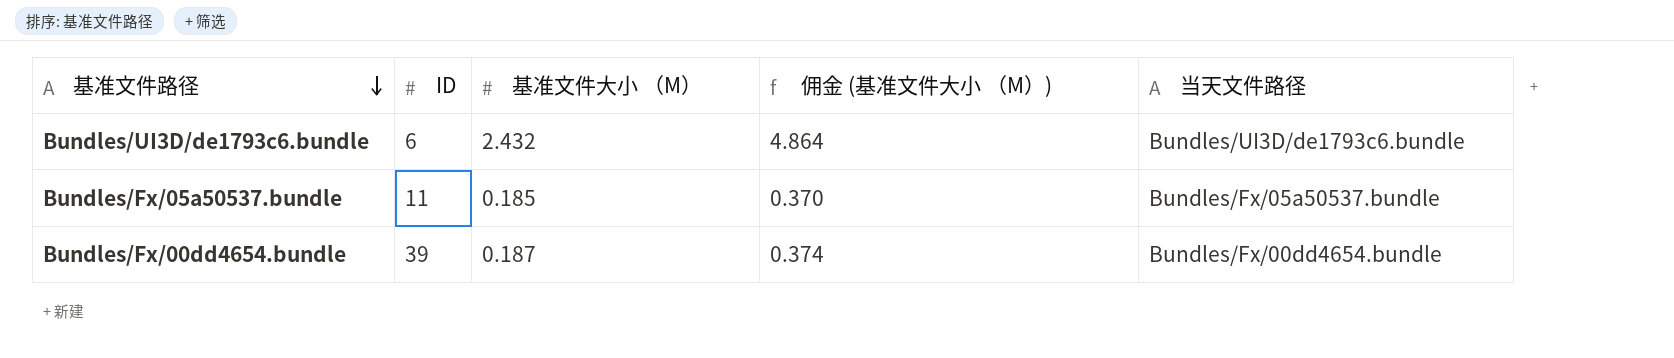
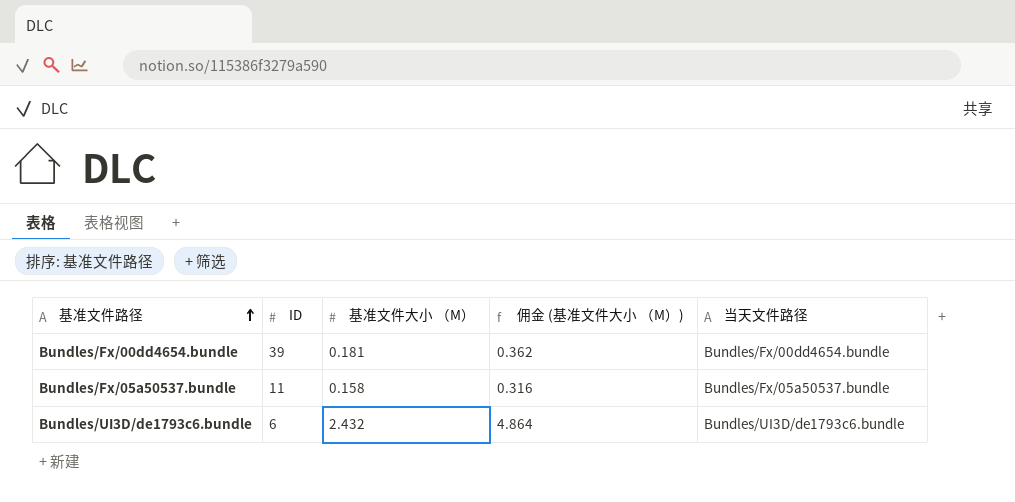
row order: 基准文件路径 descending -> 基准文件路径 ascending
Bundles/Fx/00dd4654.bundle | 基准文件大小 （M）: 0.187 -> 0.181
Bundles/Fx/00dd4654.bundle | 佣金 (基准文件大小 （M）): 0.374 -> 0.362
Bundles/Fx/05a50537.bundle | 基准文件大小 （M）: 0.185 -> 0.158
Bundles/Fx/05a50537.bundle | 佣金 (基准文件大小 （M）): 0.370 -> 0.316

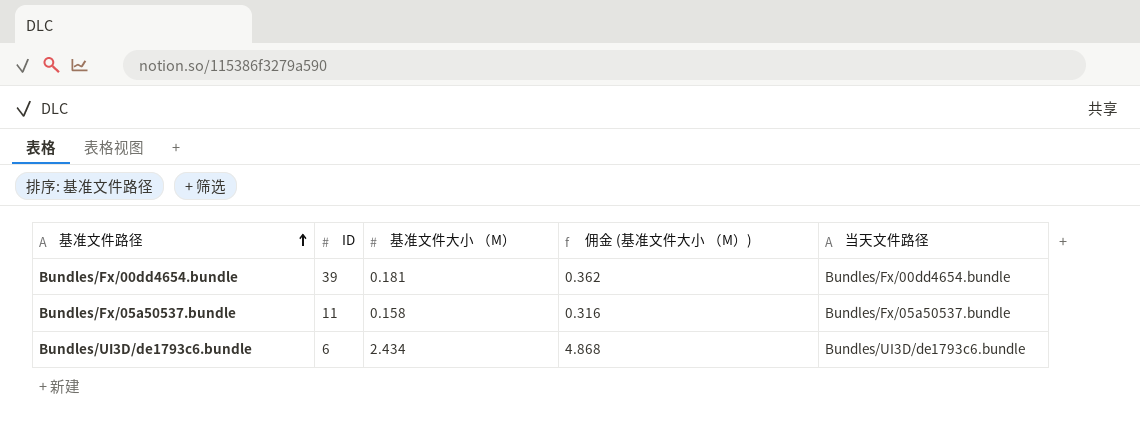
Bundles/UI3D/de1793c6.bundle | 基准文件大小 （M）: 2.432 -> 2.434
Bundles/UI3D/de1793c6.bundle | 佣金 (基准文件大小 （M）): 4.864 -> 4.868

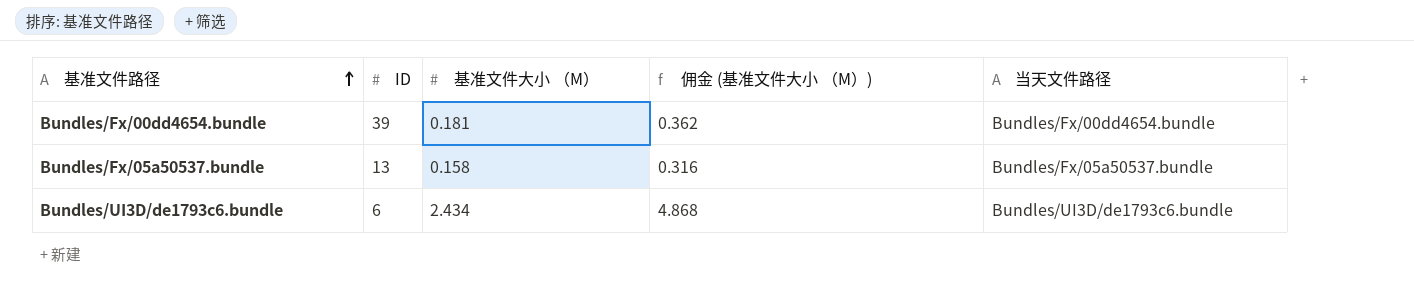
Bundles/Fx/05a50537.bundle | ID: 11 -> 13

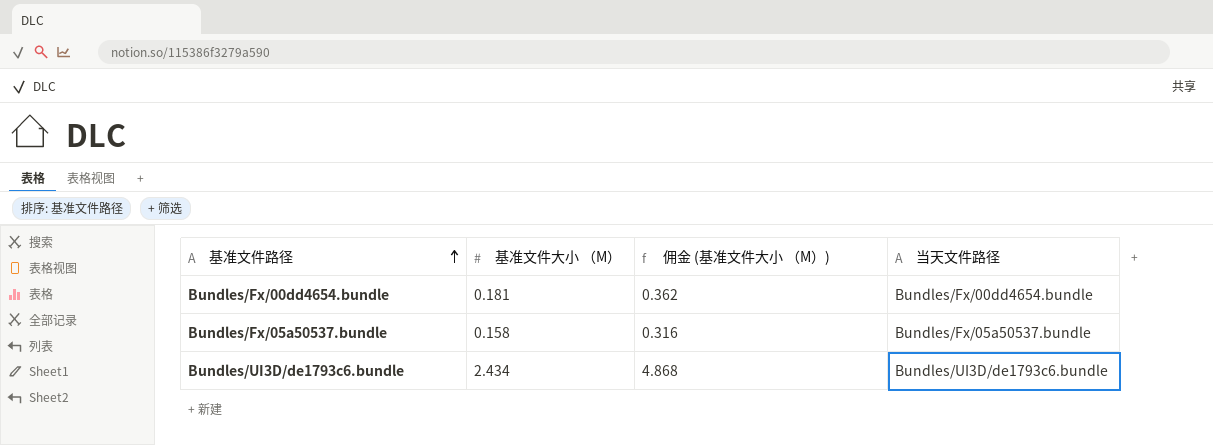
column ID | position: 2 -> none

